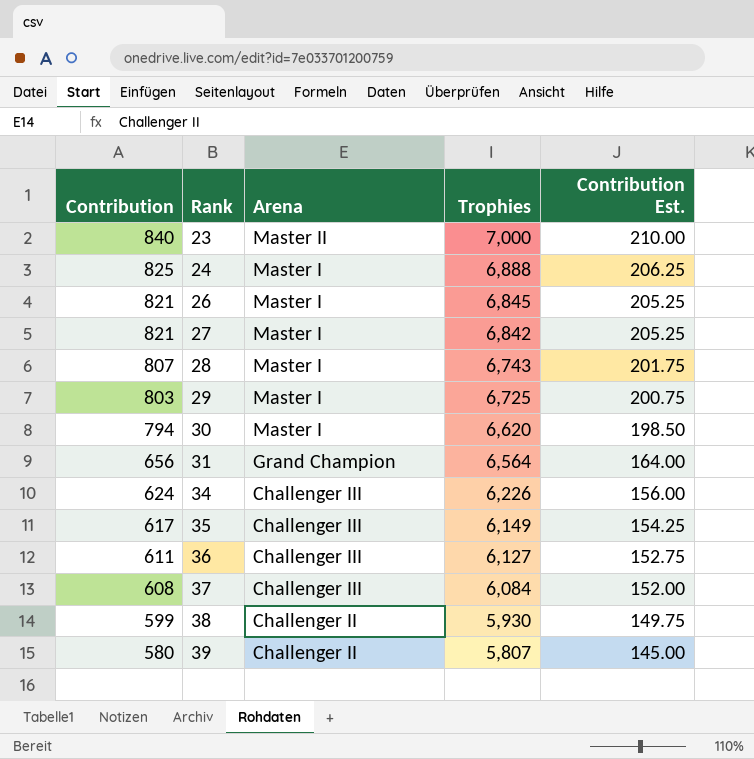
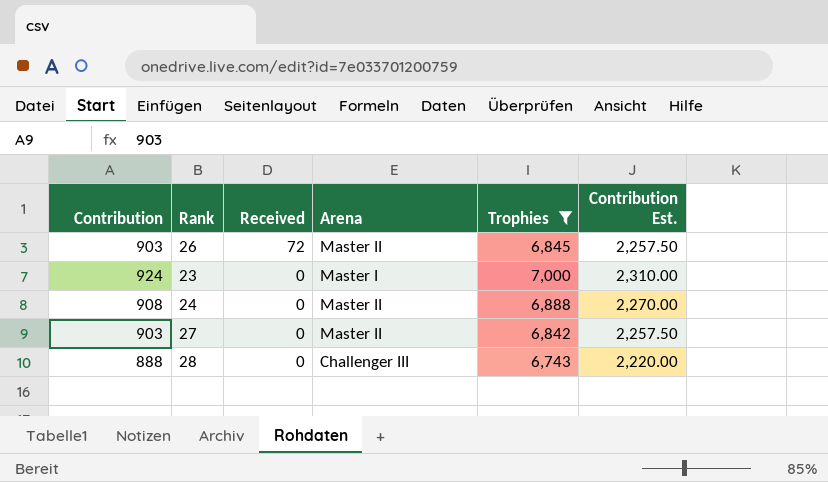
filter: none -> Trophies >= 6,743
row order: Contribution descending -> Received descending
column Received | position: none -> 3
column Contribution Est. | formula: [Contribution] * 0.25 -> [Contribution] * 2.5
26 | Contribution: 821 -> 903
26 | Arena: Master I -> Master II
23 | Contribution: 840 -> 924
23 | Arena: Master II -> Master I
24 | Contribution: 825 -> 908
24 | Arena: Master I -> Master II
27 | Contribution: 821 -> 903
27 | Arena: Master I -> Master II
28 | Contribution: 807 -> 888
28 | Arena: Master I -> Challenger III

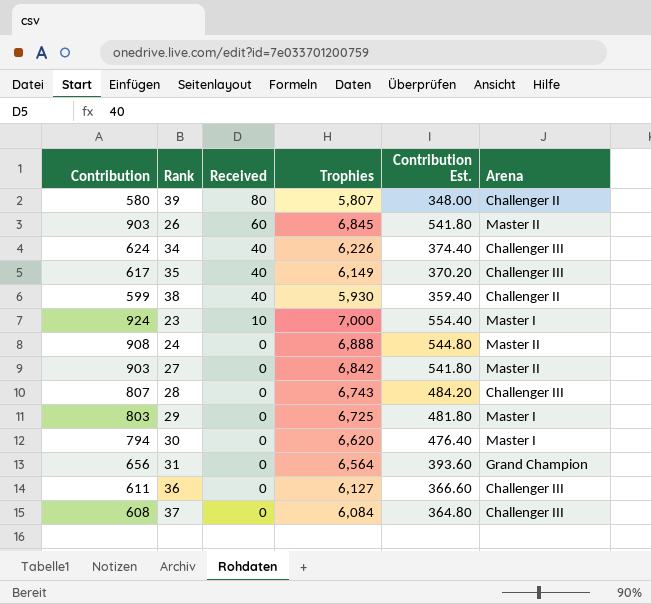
filter: Trophies >= 6,743 -> none
column Contribution Est. | formula: [Contribution] * 2.5 -> [Contribution] * 0.6
column Arena | position: 4 -> 6
26 | Received: 72 -> 60
23 | Received: 0 -> 10
28 | Contribution: 888 -> 807

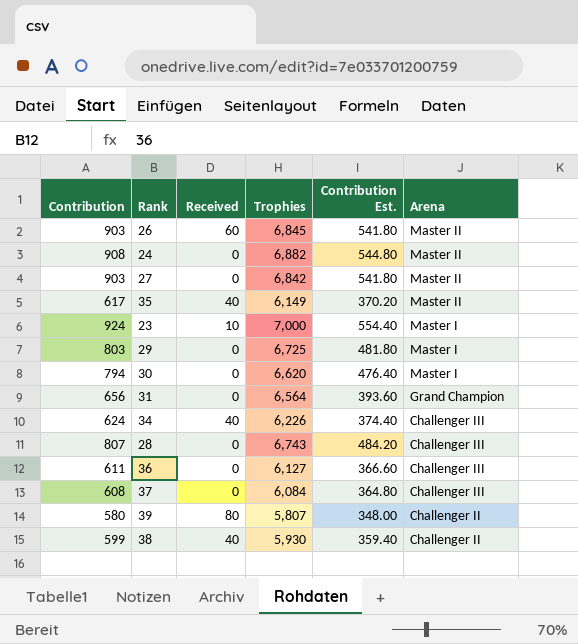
row order: Received descending -> Arena descending
24 | Trophies: 6,888 -> 6,882
35 | Arena: Challenger III -> Master II

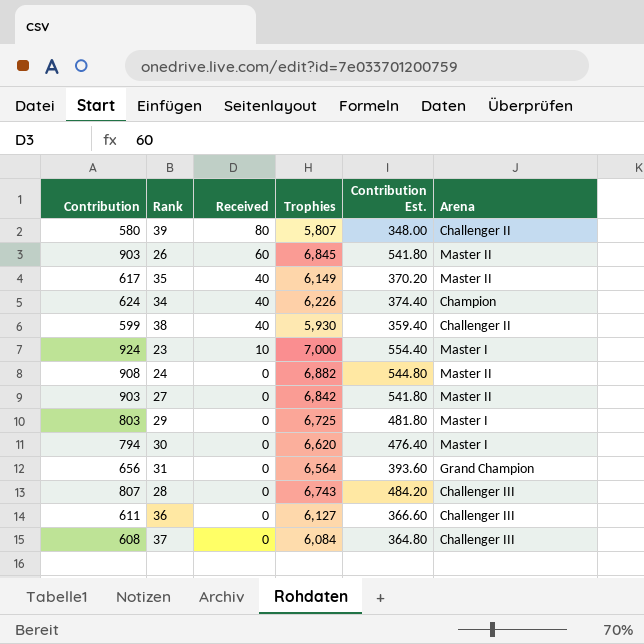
row order: Arena descending -> Received descending
34 | Arena: Challenger III -> Champion

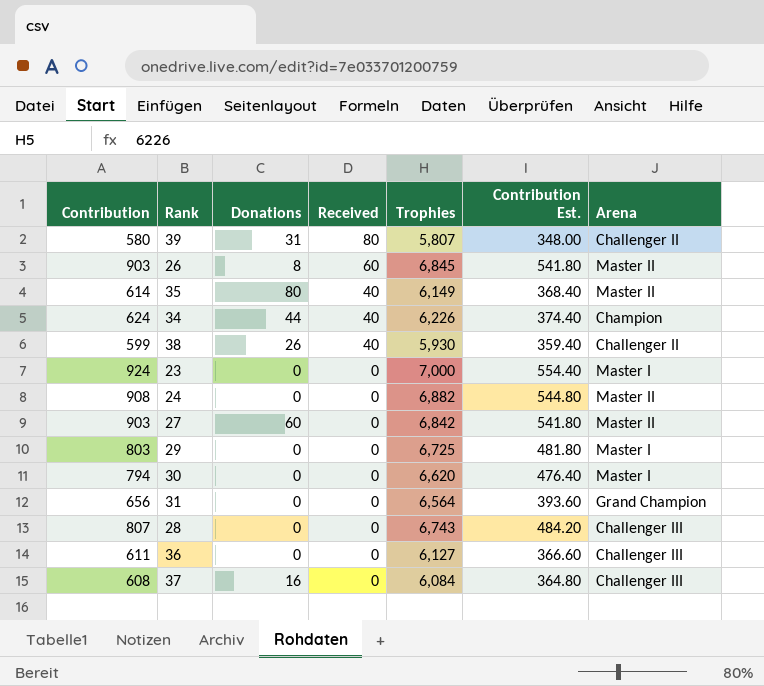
column Donations | position: none -> 3
35 | Contribution: 617 -> 614
35 | Contribution Est.: 370.20 -> 368.40
23 | Received: 10 -> 0

